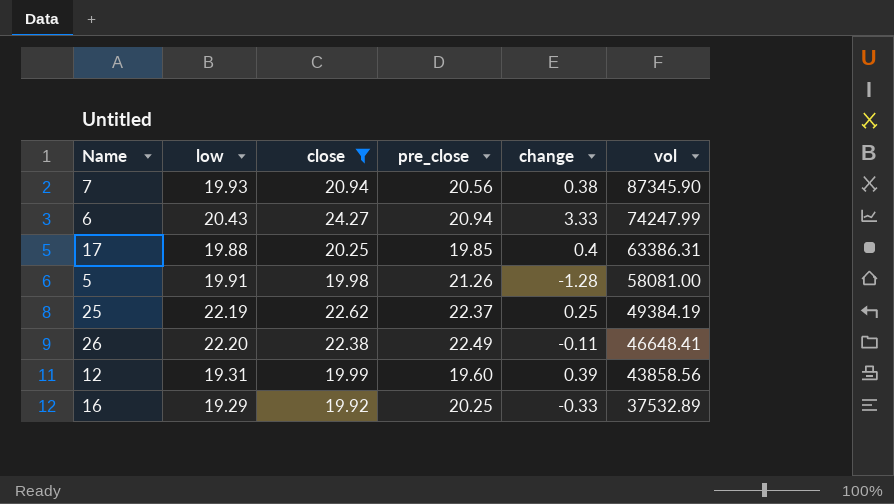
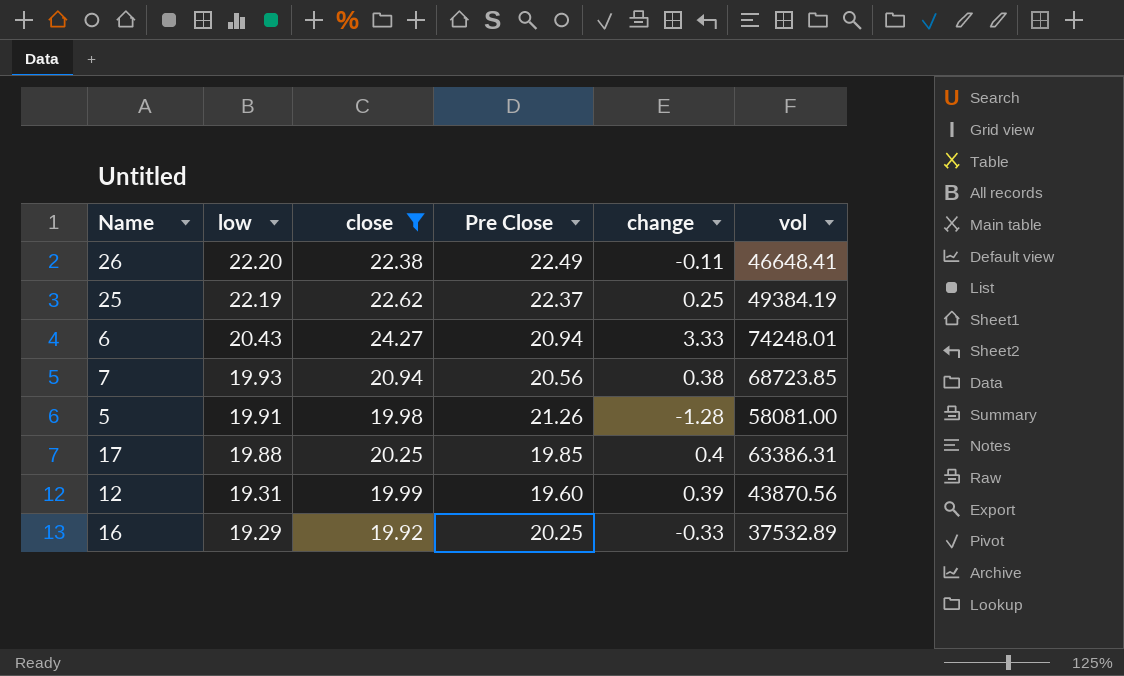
row order: vol descending -> low descending
column name: pre_close -> Pre Close
6 | vol: 74247.99 -> 74248.01
7 | vol: 87345.90 -> 68723.85
12 | vol: 43858.56 -> 43870.56

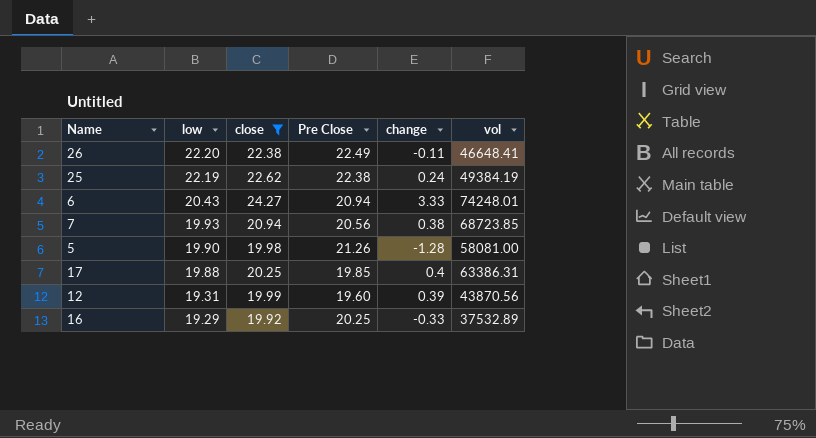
25 | Pre Close: 22.37 -> 22.38
25 | change: 0.25 -> 0.24
5 | low: 19.91 -> 19.90

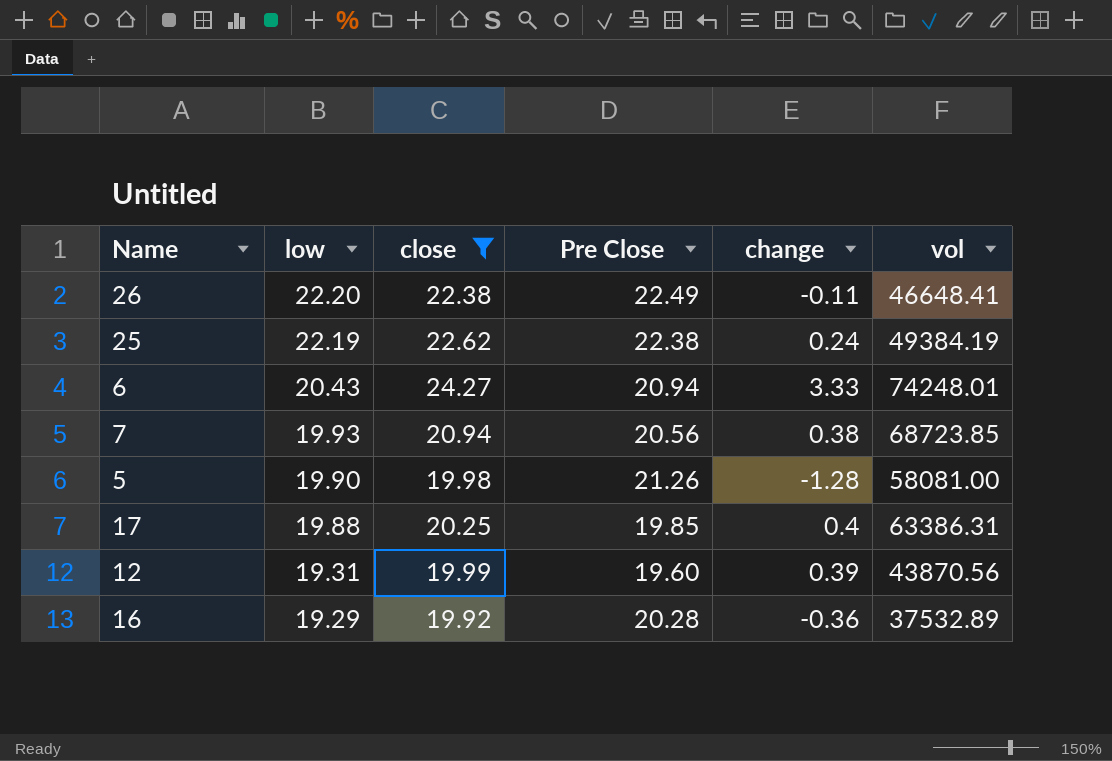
16 | Pre Close: 20.25 -> 20.28
16 | change: -0.33 -> -0.36

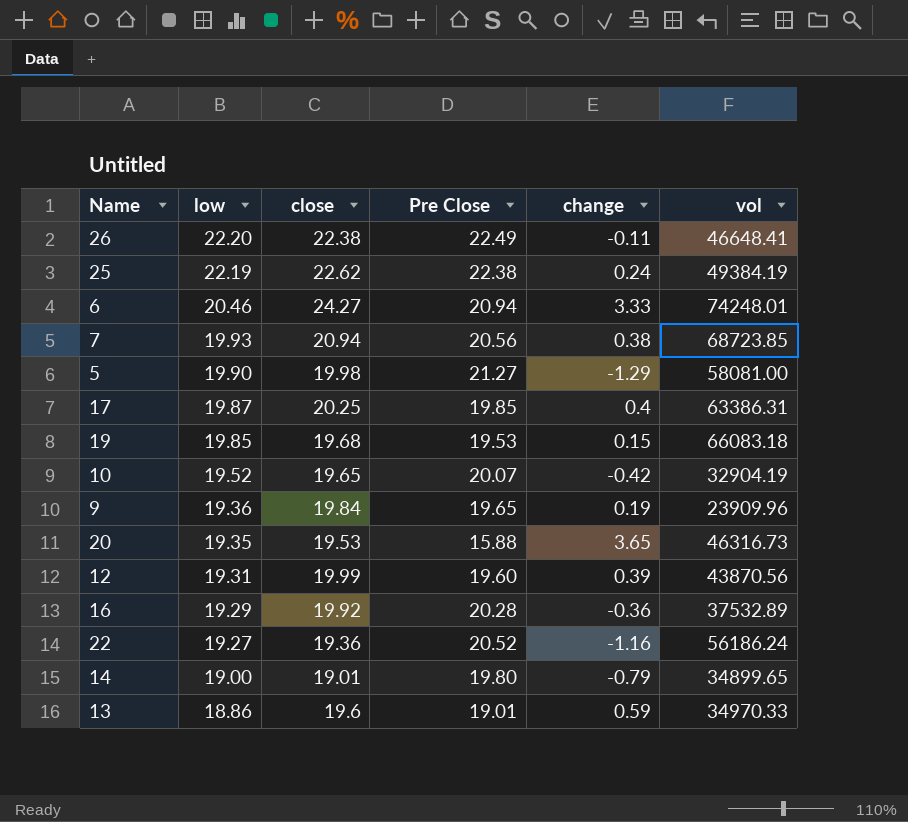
filter: close >= 19.92 -> none
6 | low: 20.43 -> 20.46
5 | Pre Close: 21.26 -> 21.27
5 | change: -1.28 -> -1.29
17 | low: 19.88 -> 19.87

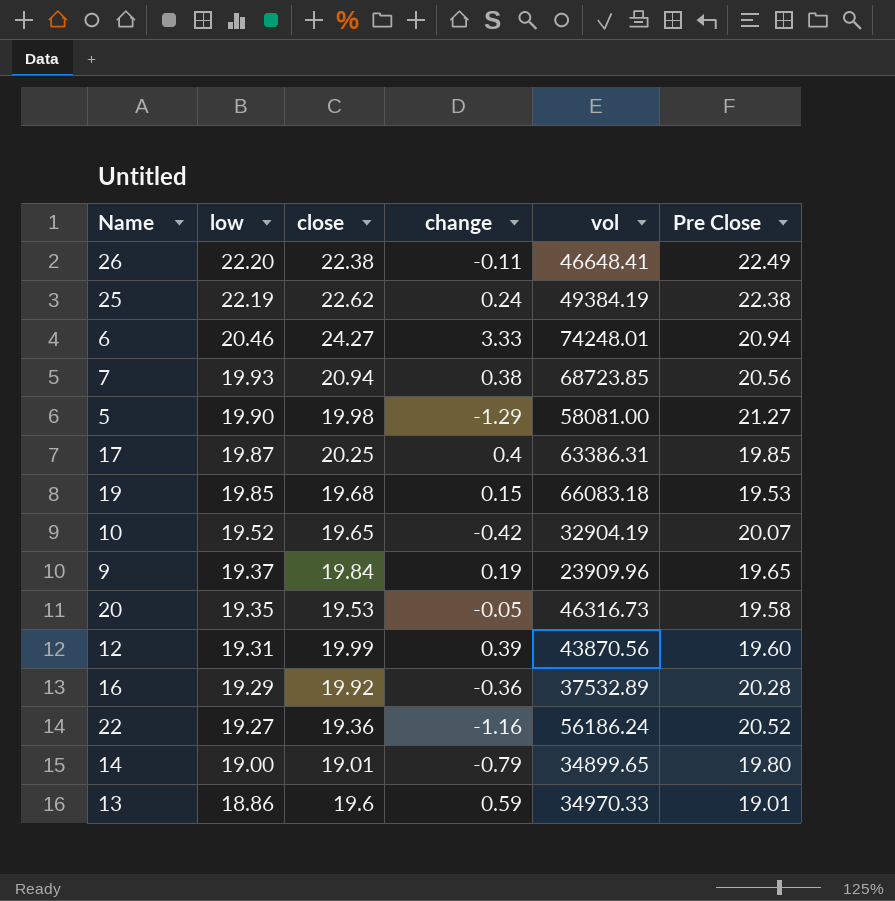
column Pre Close | position: 4 -> 6
9 | low: 19.36 -> 19.37
20 | change: 3.65 -> -0.05
20 | Pre Close: 15.88 -> 19.58

